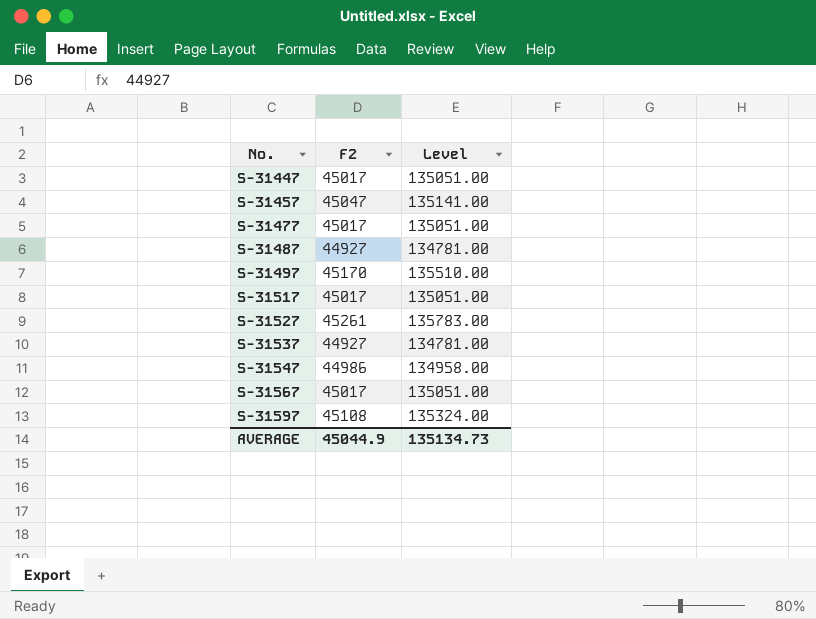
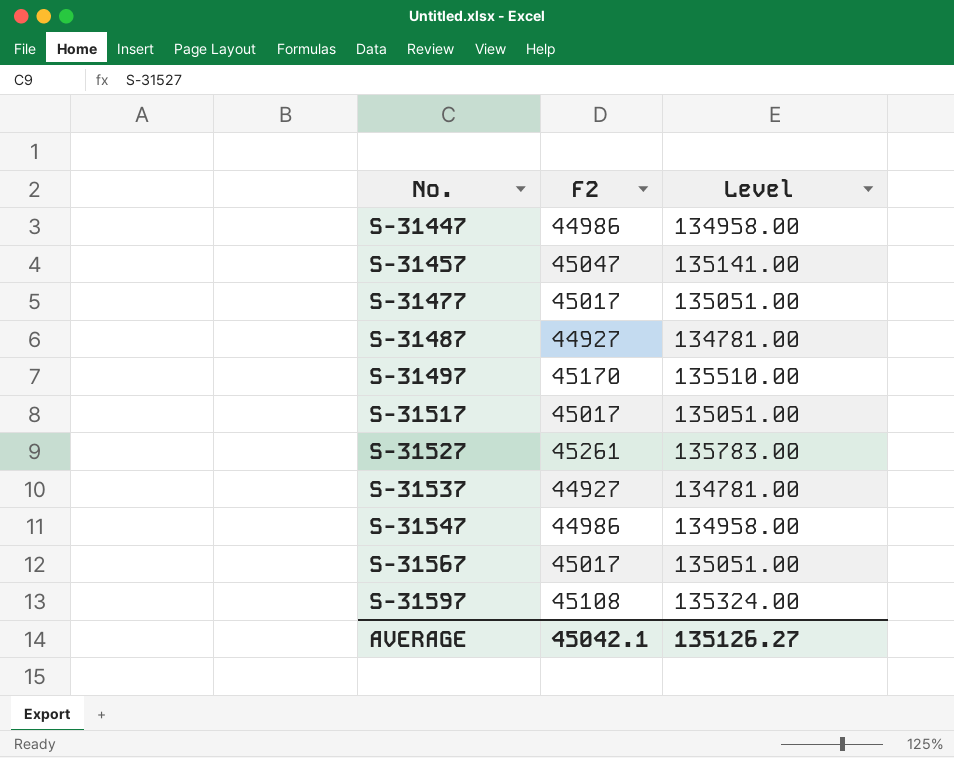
S-31447 | F2: 45017 -> 44986
S-31447 | Level: 135051.00 -> 134958.00
AVERAGE | F2: 45044.9 -> 45042.1
AVERAGE | Level: 135134.73 -> 135126.27

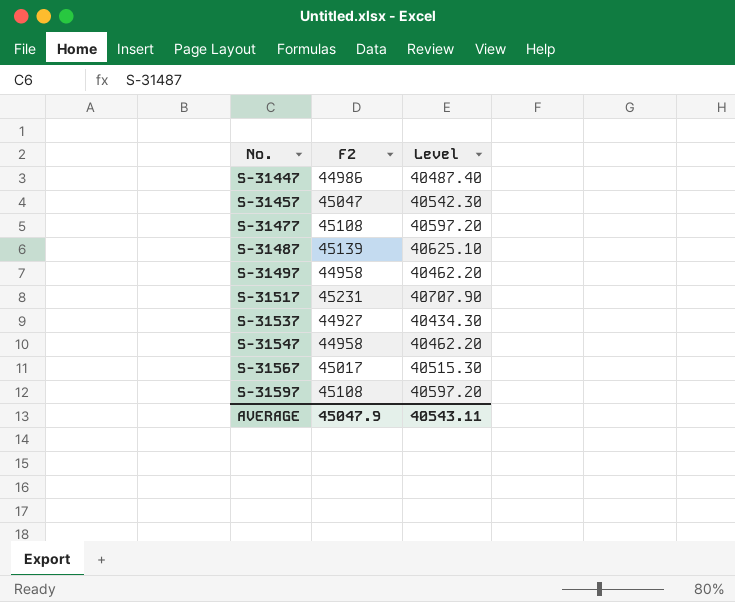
column Level | formula: [F2] * 3 -> [F2] * 0.9
row S-31527: 45261 | 135783.00 -> none
S-31477 | F2: 45017 -> 45108
S-31487 | F2: 44927 -> 45139
S-31497 | F2: 45170 -> 44958
S-31517 | F2: 45017 -> 45231
S-31547 | F2: 44986 -> 44958
AVERAGE | F2: 45042.1 -> 45047.9
AVERAGE | Level: 135126.27 -> 40543.11

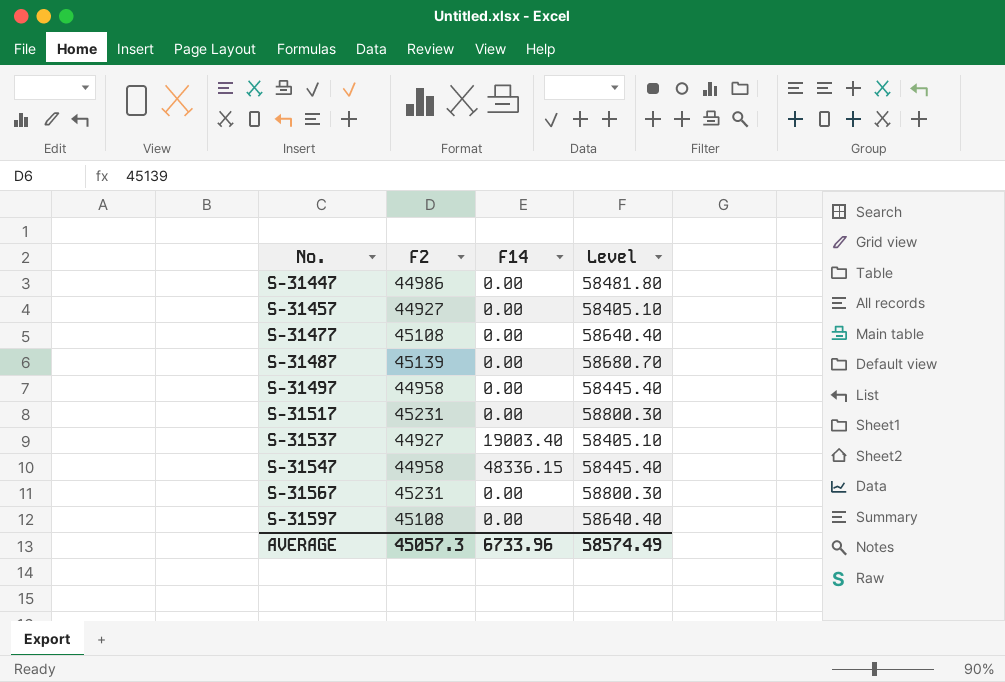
column F14 | position: none -> 3
column Level | formula: [F2] * 0.9 -> [F2] * 1.3
S-31457 | F2: 45047 -> 44927
S-31567 | F2: 45017 -> 45231
AVERAGE | F2: 45047.9 -> 45057.3
AVERAGE | Level: 40543.11 -> 58574.49

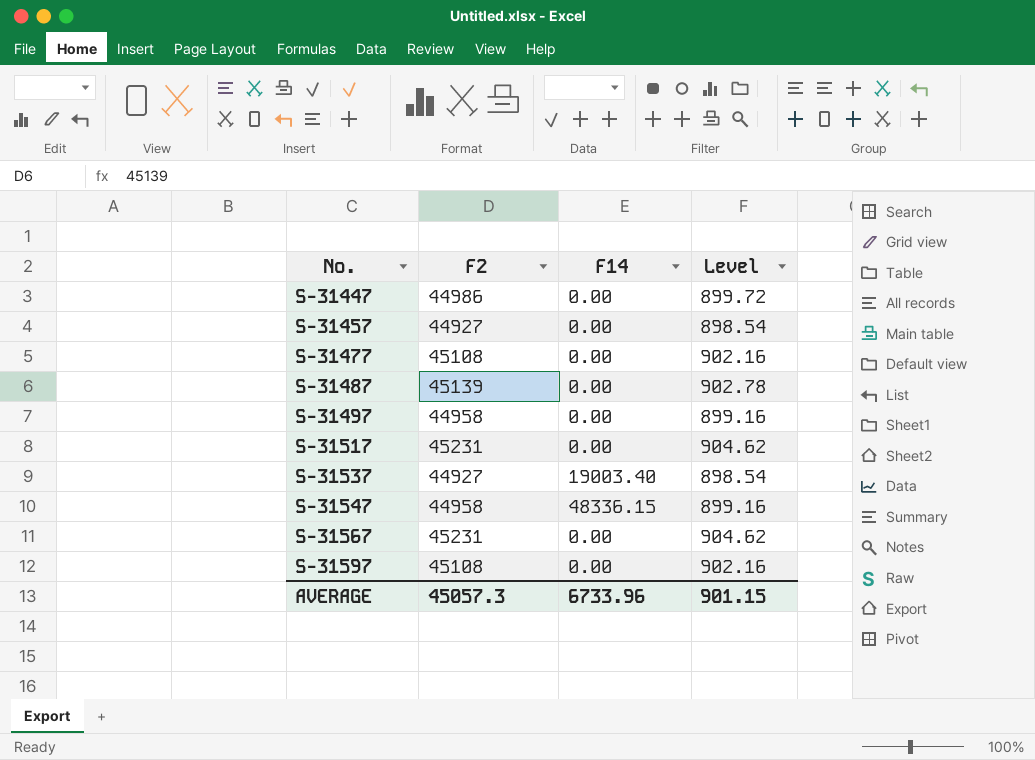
column Level | formula: [F2] * 1.3 -> [F2] * 0.02
AVERAGE | Level: 58574.49 -> 901.15

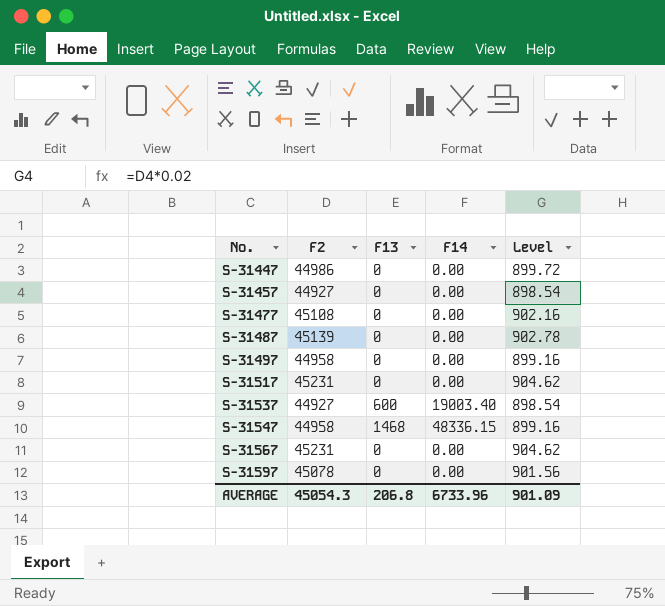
column F13 | position: none -> 3
S-31597 | F2: 45108 -> 45078
S-31597 | Level: 902.16 -> 901.56
AVERAGE | F2: 45057.3 -> 45054.3
AVERAGE | Level: 901.15 -> 901.09

